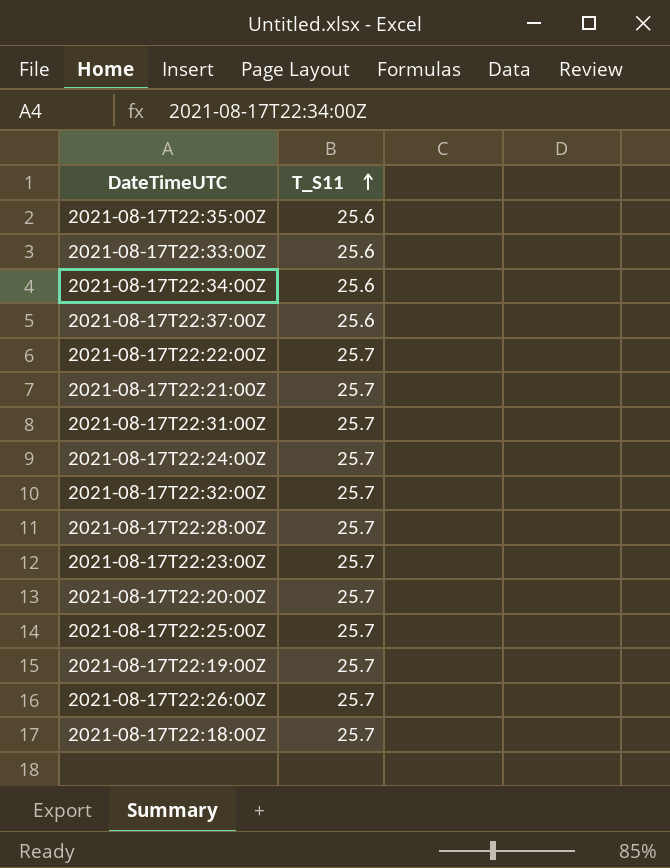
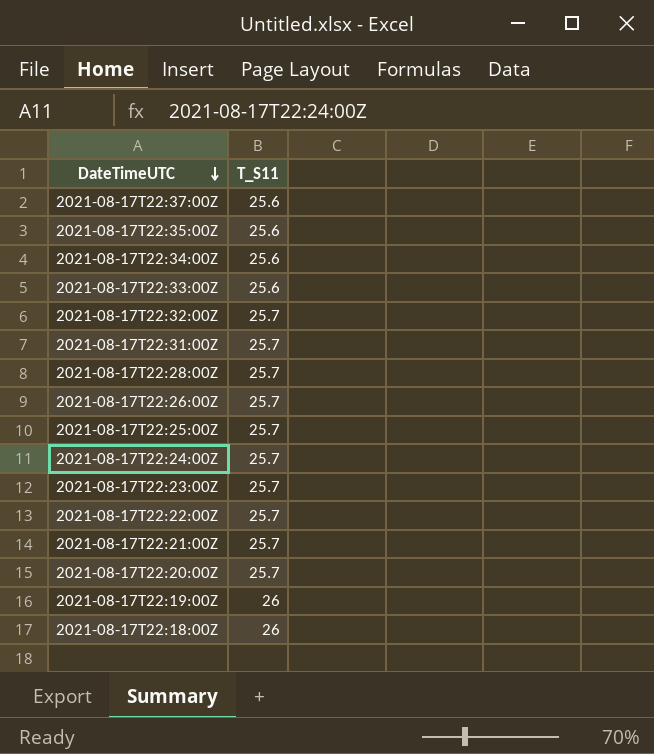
row order: T_S11 ascending -> DateTimeUTC descending
2021-08-17T22:19:00Z | T_S11: 25.7 -> 26
2021-08-17T22:18:00Z | T_S11: 25.7 -> 26

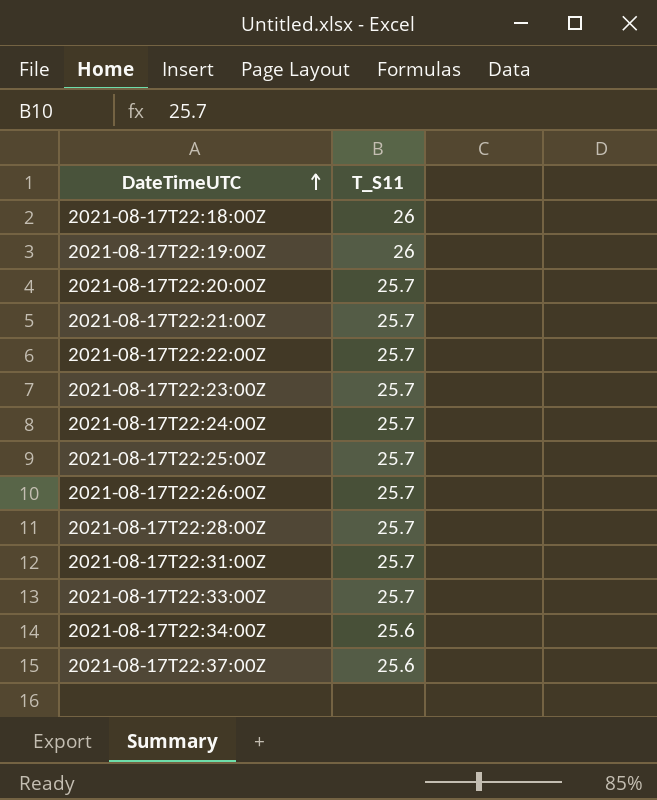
row order: DateTimeUTC descending -> DateTimeUTC ascending
row 2021-08-17T22:35:00Z: 25.6 -> none
row 2021-08-17T22:32:00Z: 25.7 -> none
2021-08-17T22:33:00Z | T_S11: 25.6 -> 25.7

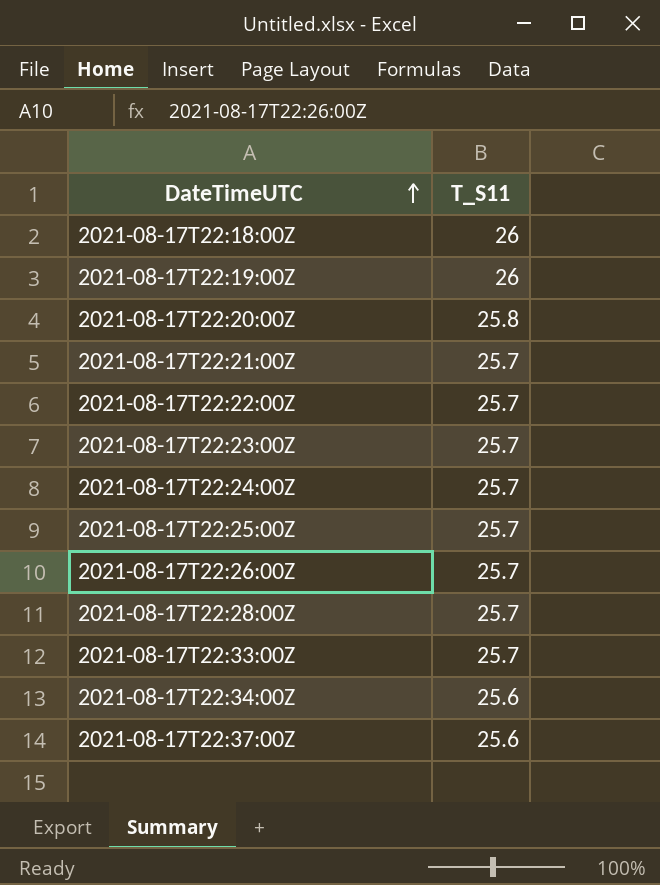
row 2021-08-17T22:31:00Z: 25.7 -> none
2021-08-17T22:20:00Z | T_S11: 25.7 -> 25.8

